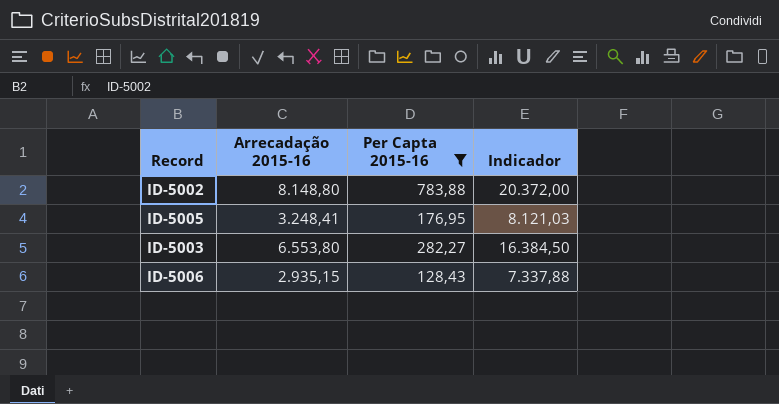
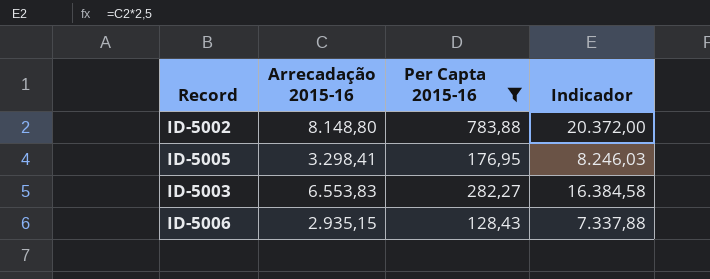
ID-5005 | Arrecadação 2015-16: 3.248,41 -> 3.298,41
ID-5005 | Indicador: 8.121,03 -> 8.246,03
ID-5003 | Arrecadação 2015-16: 6.553,80 -> 6.553,83
ID-5003 | Indicador: 16.384,50 -> 16.384,58

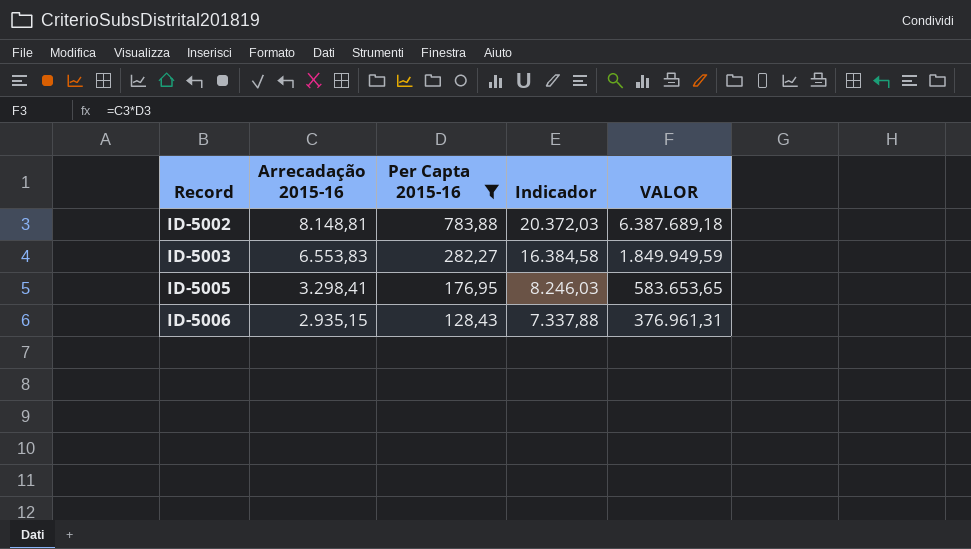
row order: none -> Record ascending
column VALOR | formula: none -> [Arrecadação 2015-16] * [Per Capta 2015-16]
ID-5002 | Arrecadação 2015-16: 8.148,80 -> 8.148,81
ID-5002 | Indicador: 20.372,00 -> 20.372,03

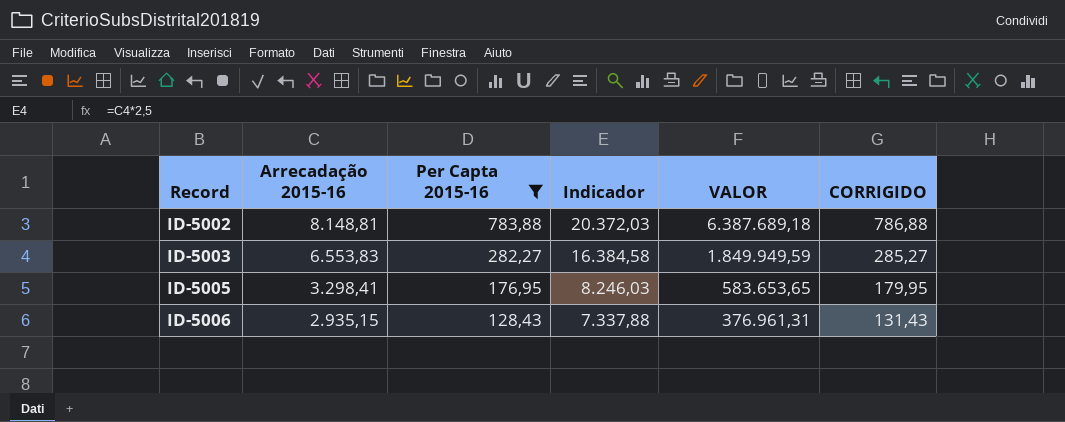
column CORRIGIDO | formula: none -> [Per Capta 2015-16] + 3

